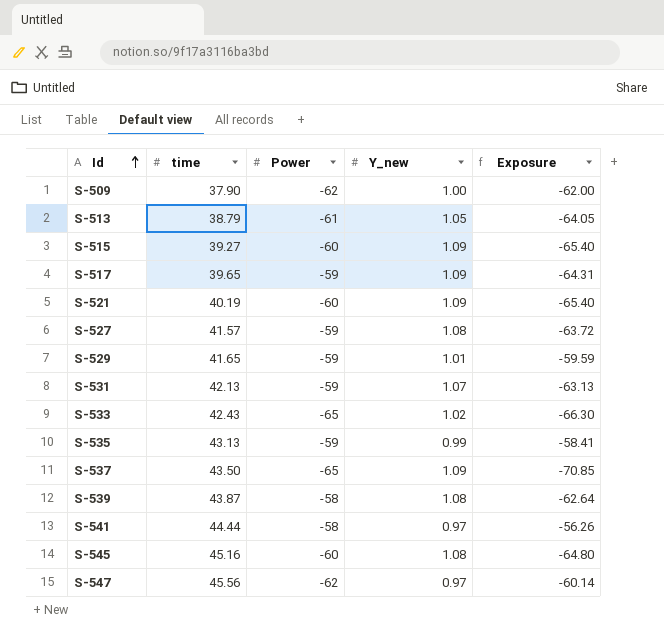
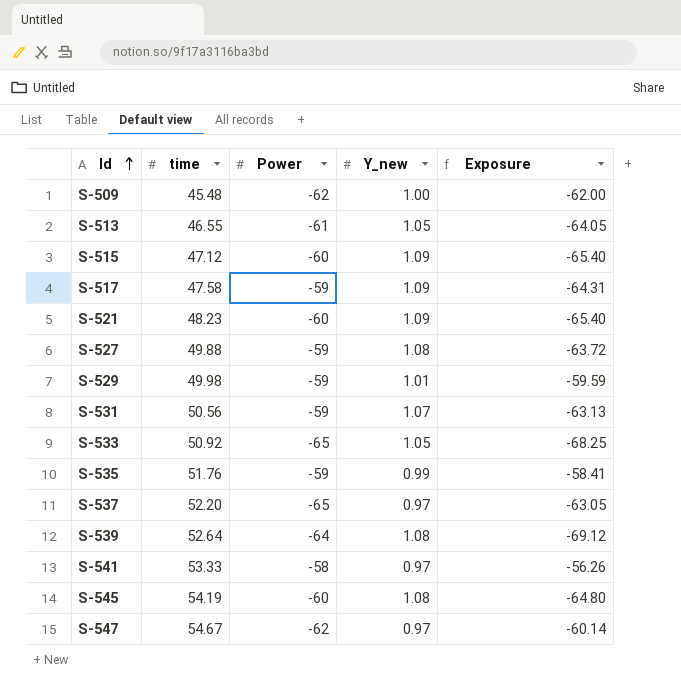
S-509 | time: 37.90 -> 45.48
S-513 | time: 38.79 -> 46.55
S-515 | time: 39.27 -> 47.12
S-517 | time: 39.65 -> 47.58
S-521 | time: 40.19 -> 48.23
S-527 | time: 41.57 -> 49.88
S-529 | time: 41.65 -> 49.98
S-531 | time: 42.13 -> 50.56
S-533 | time: 42.43 -> 50.92
S-533 | Y_new: 1.02 -> 1.05
S-533 | Exposure: -66.30 -> -68.25
S-535 | time: 43.13 -> 51.76
S-537 | time: 43.50 -> 52.20
S-537 | Y_new: 1.09 -> 0.97
S-537 | Exposure: -70.85 -> -63.05
S-539 | time: 43.87 -> 52.64
S-539 | Power: -58 -> -64
S-539 | Exposure: -62.64 -> -69.12
S-541 | time: 44.44 -> 53.33
S-545 | time: 45.16 -> 54.19
S-547 | time: 45.56 -> 54.67

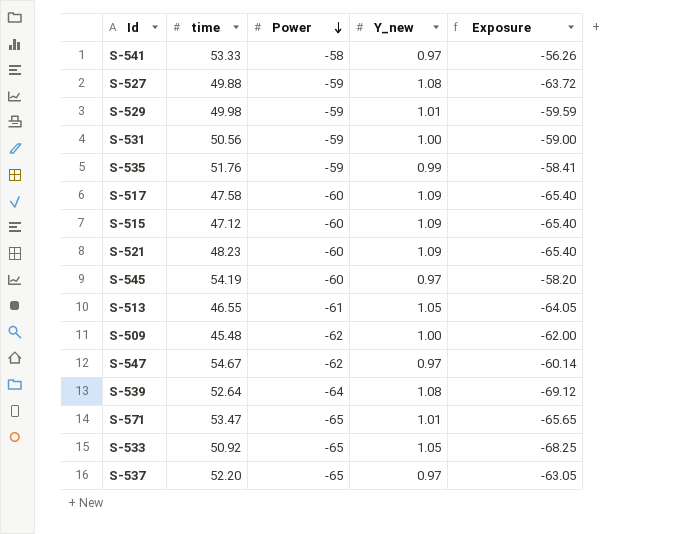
row order: Id ascending -> Power descending
S-531 | Y_new: 1.07 -> 1.00
S-531 | Exposure: -63.13 -> -59.00
S-517 | Power: -59 -> -60
S-517 | Exposure: -64.31 -> -65.40
S-545 | Y_new: 1.08 -> 0.97
S-545 | Exposure: -64.80 -> -58.20
row S-571: none -> 53.47 | -65 | 1.01 | -65.65

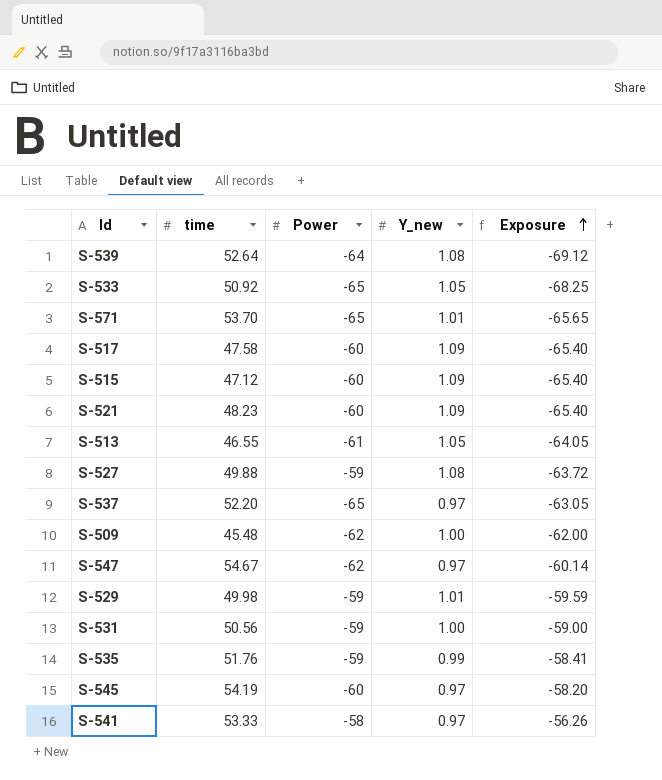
row order: Power descending -> Exposure ascending
S-571 | time: 53.47 -> 53.70

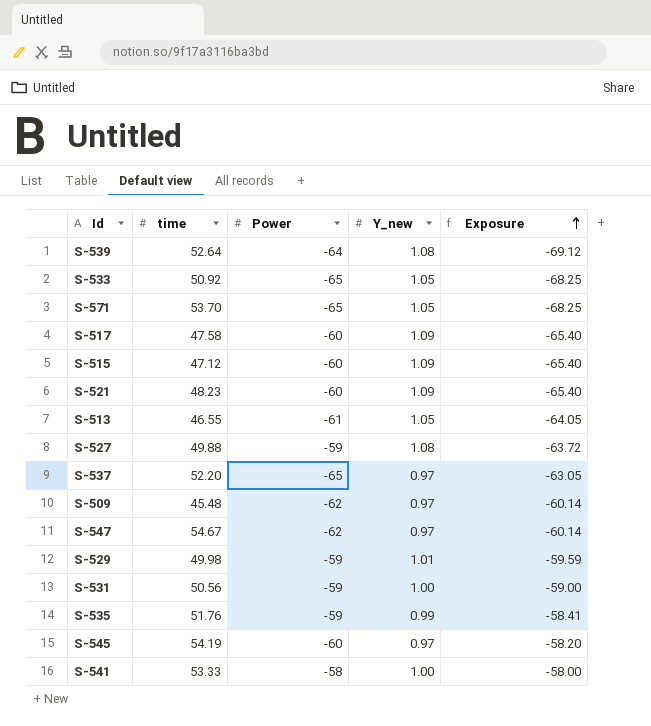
S-571 | Y_new: 1.01 -> 1.05
S-571 | Exposure: -65.65 -> -68.25
S-509 | Y_new: 1.00 -> 0.97
S-509 | Exposure: -62.00 -> -60.14
S-541 | Y_new: 0.97 -> 1.00
S-541 | Exposure: -56.26 -> -58.00

